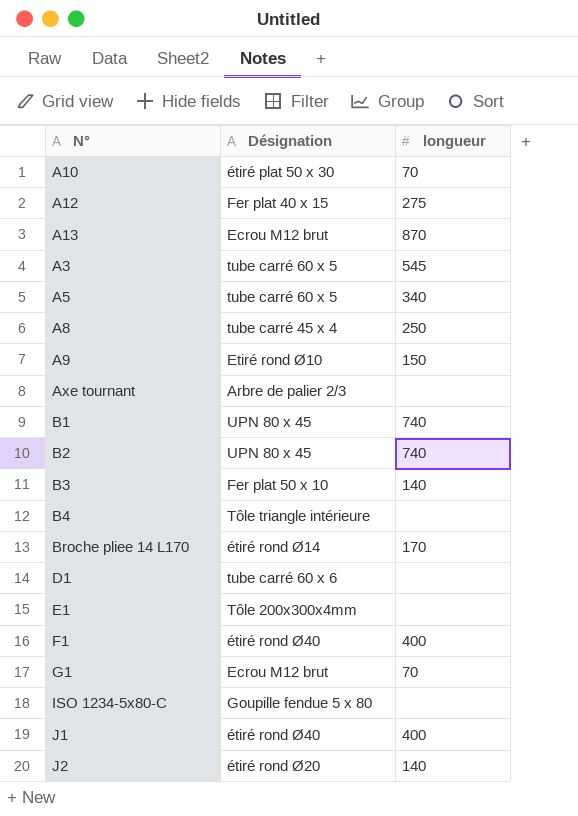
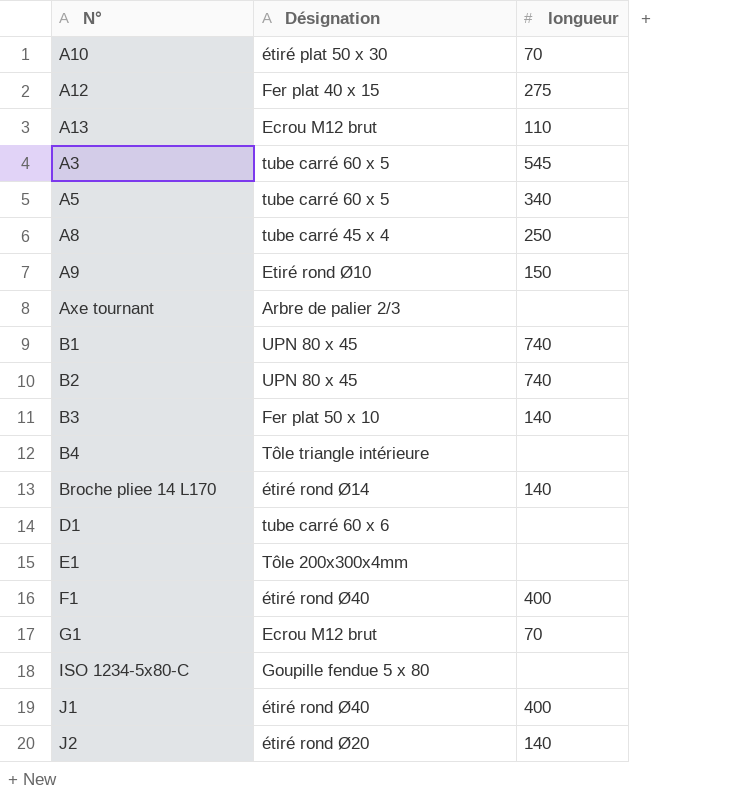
A13 | longueur: 870 -> 110
Broche pliee 14 L170 | longueur: 170 -> 140

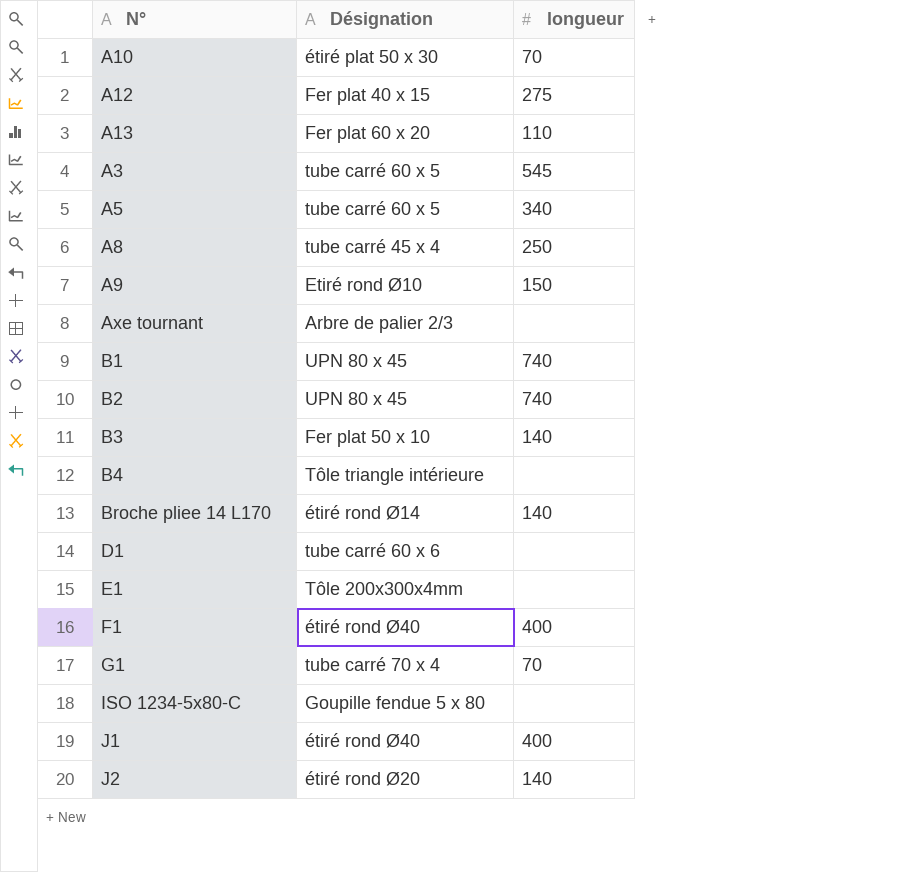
A13 | Désignation: Ecrou M12 brut -> Fer plat 60 x 20
G1 | Désignation: Ecrou M12 brut -> tube carré 70 x 4

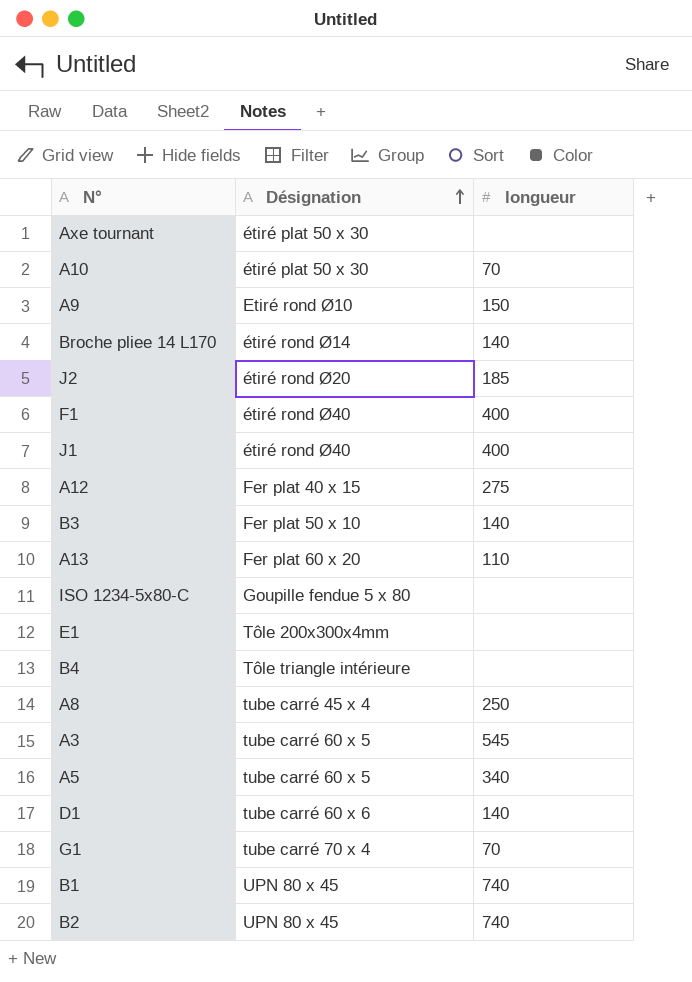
row order: none -> Désignation ascending
Axe tournant | Désignation: Arbre de palier 2/3 -> étiré plat 50 x 30
J2 | longueur: 140 -> 185
D1 | longueur: none -> 140

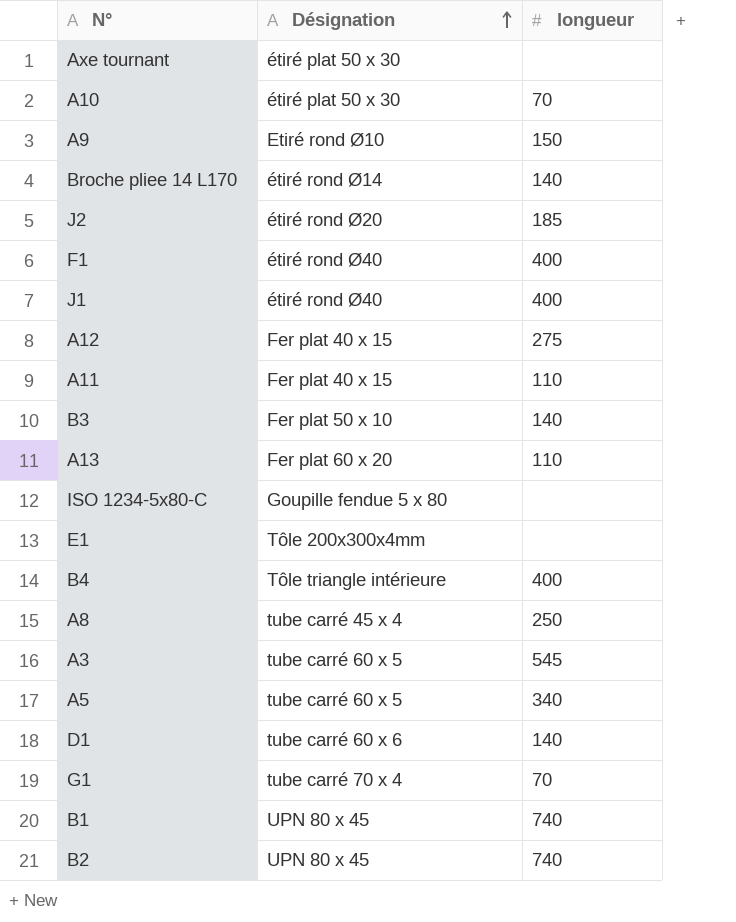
row A11: none -> Fer plat 40 x 15 | 110
B4 | longueur: none -> 400

